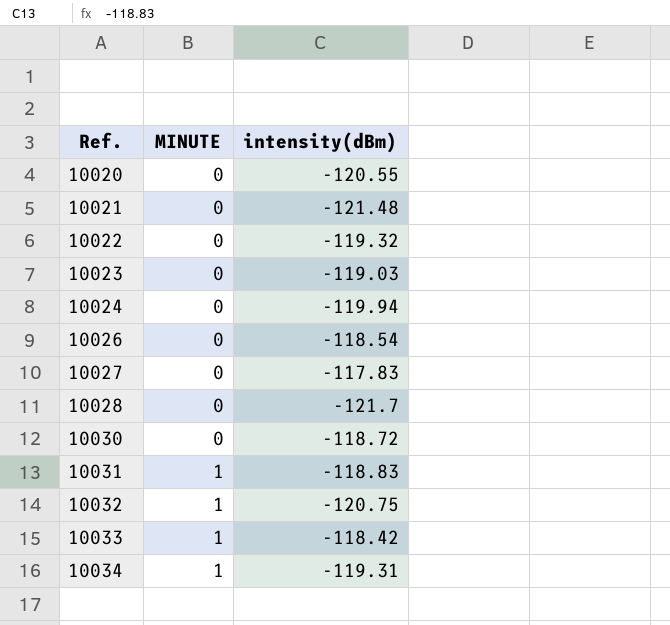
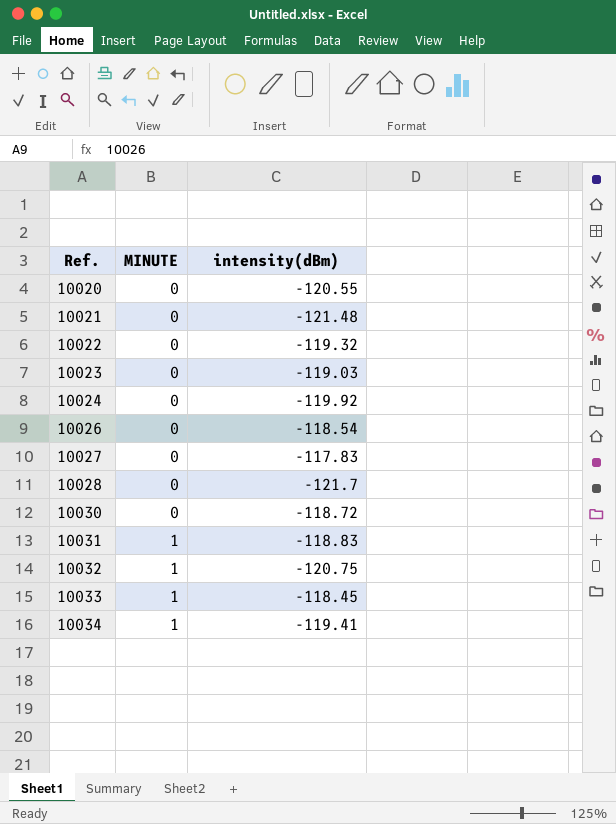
10024 | intensity(dBm): -119.94 -> -119.92
10033 | intensity(dBm): -118.42 -> -118.45
10034 | intensity(dBm): -119.31 -> -119.41

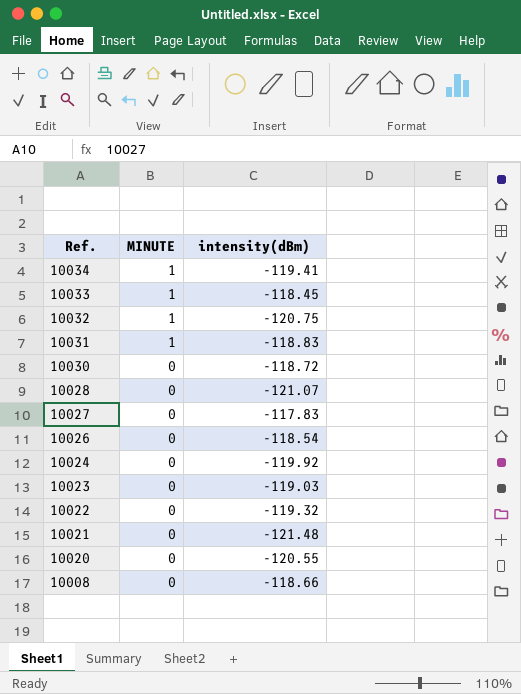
row order: Ref. ascending -> Ref. descending
10028 | intensity(dBm): -121.7 -> -121.07
row 10008: none -> 0 | -118.66

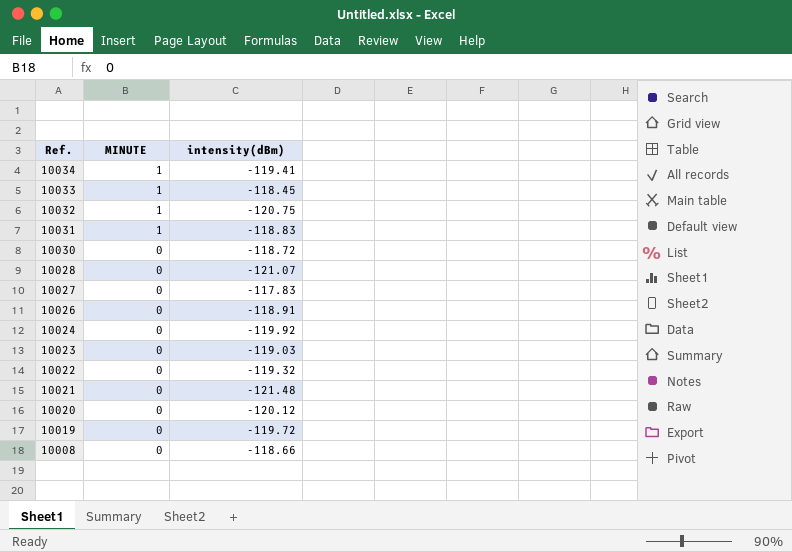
10026 | intensity(dBm): -118.54 -> -118.91
10020 | intensity(dBm): -120.55 -> -120.12
row 10019: none -> 0 | -119.72

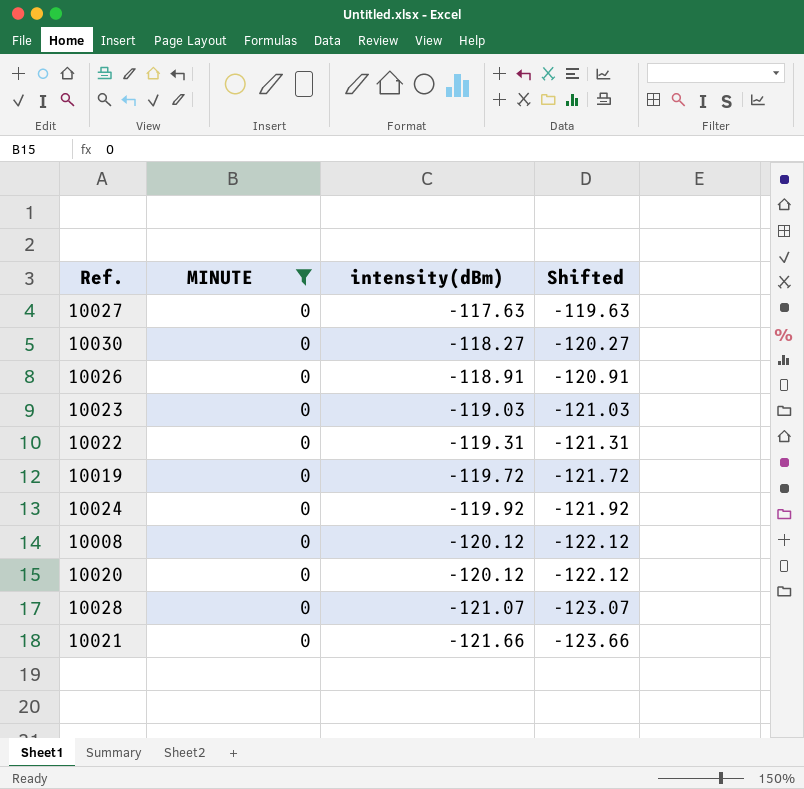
filter: none -> MINUTE = 0
row order: Ref. descending -> intensity(dBm) descending
column Shifted | formula: none -> [intensity(dBm)] - 2
10027 | intensity(dBm): -117.83 -> -117.63
10030 | intensity(dBm): -118.72 -> -118.27
10022 | intensity(dBm): -119.32 -> -119.31
10008 | intensity(dBm): -118.66 -> -120.12
10021 | intensity(dBm): -121.48 -> -121.66

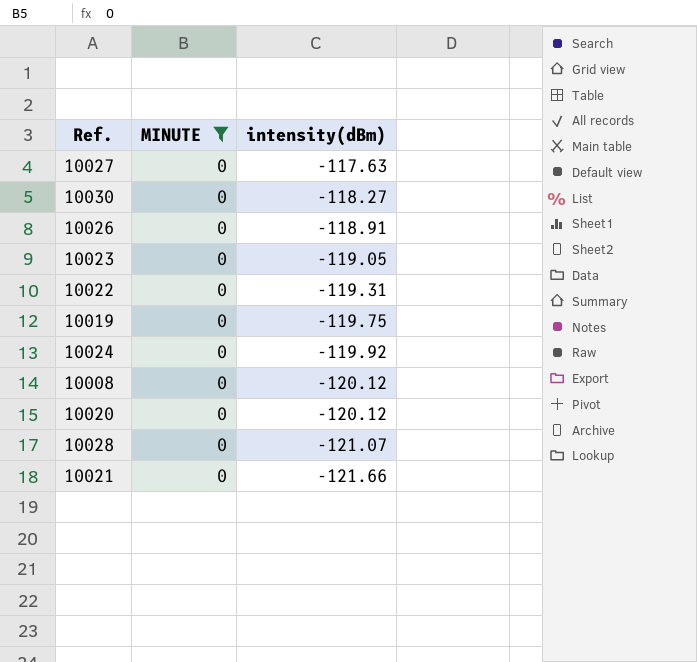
column Shifted | formula: [intensity(dBm)] - 2 -> none
10023 | intensity(dBm): -119.03 -> -119.05
10019 | intensity(dBm): -119.72 -> -119.75

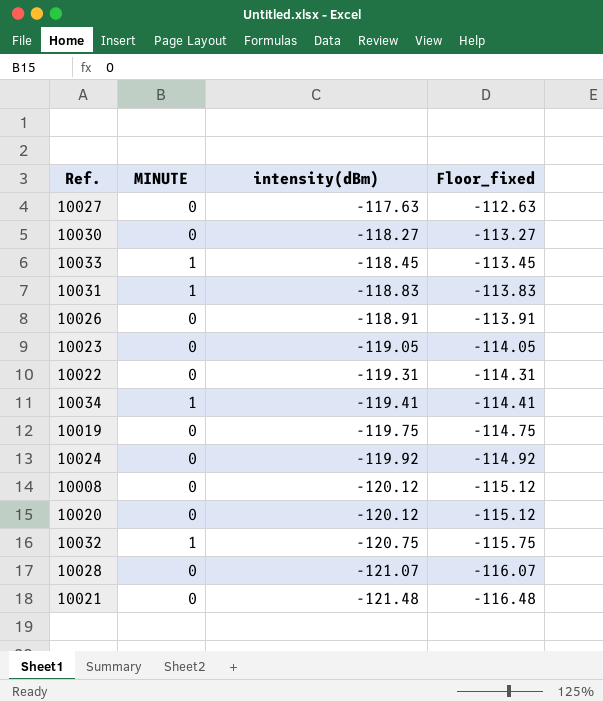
filter: MINUTE = 0 -> none
column Floor_fixed | formula: none -> [intensity(dBm)] + 5
10021 | intensity(dBm): -121.66 -> -121.48

